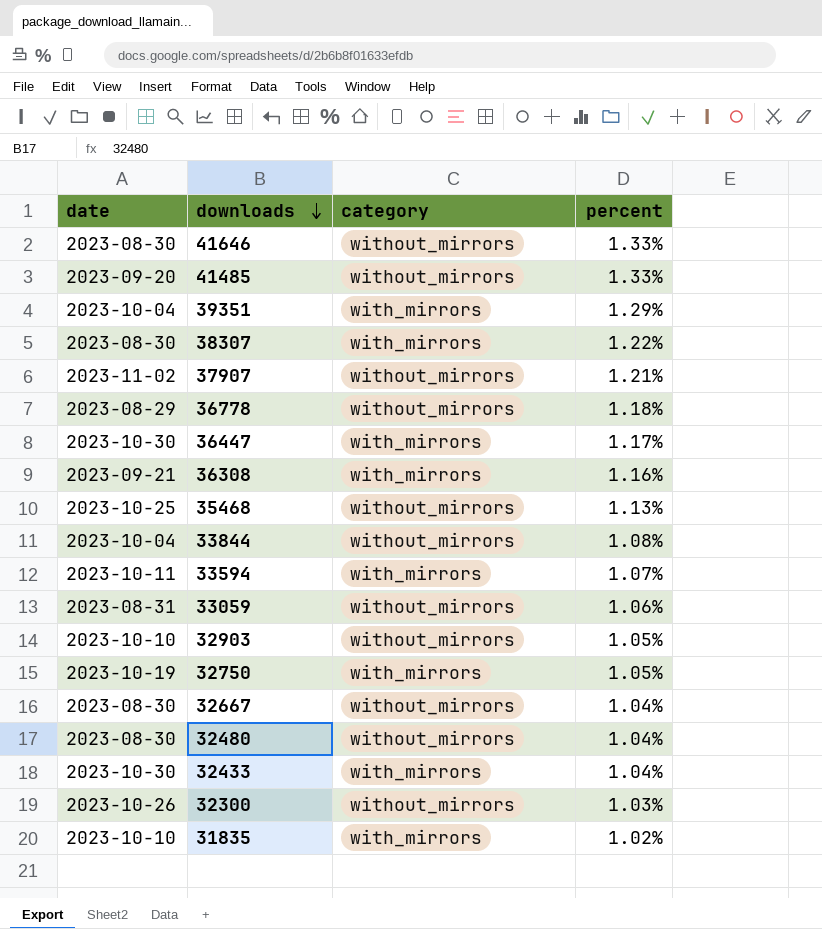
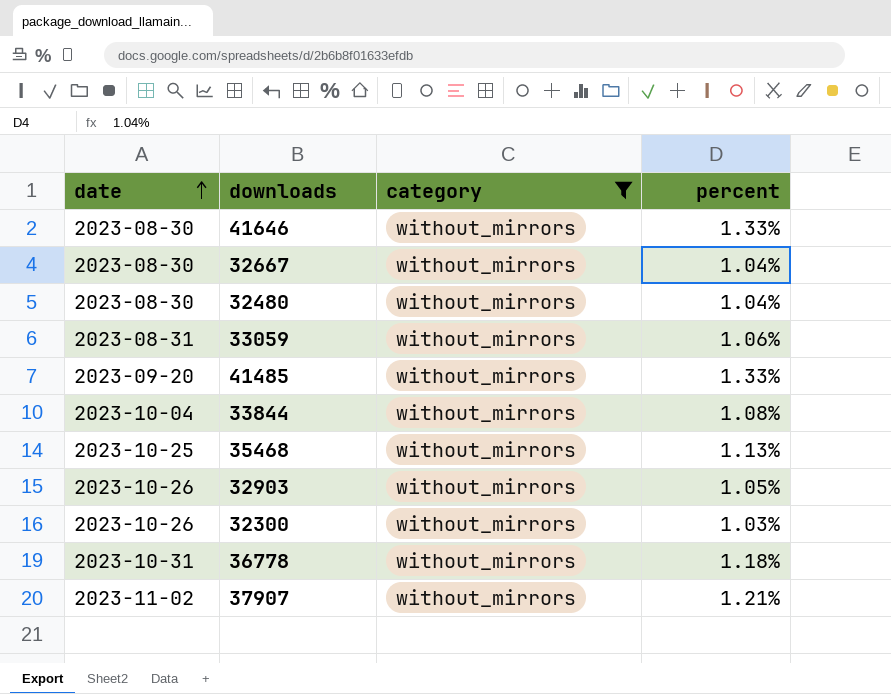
filter: none -> category = without_mirrors
row order: downloads descending -> date ascending
32903 | date: 2023-10-10 -> 2023-10-26
36778 | date: 2023-08-29 -> 2023-10-31

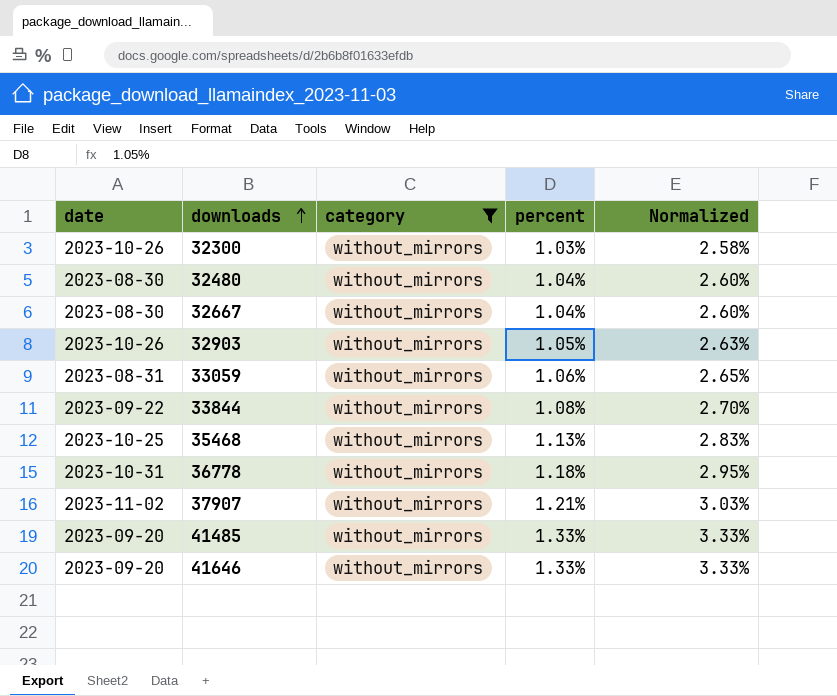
row order: date ascending -> downloads ascending
column Normalized | formula: none -> [percent] * 2.5
33844 | date: 2023-10-04 -> 2023-09-22
41646 | date: 2023-08-30 -> 2023-09-20

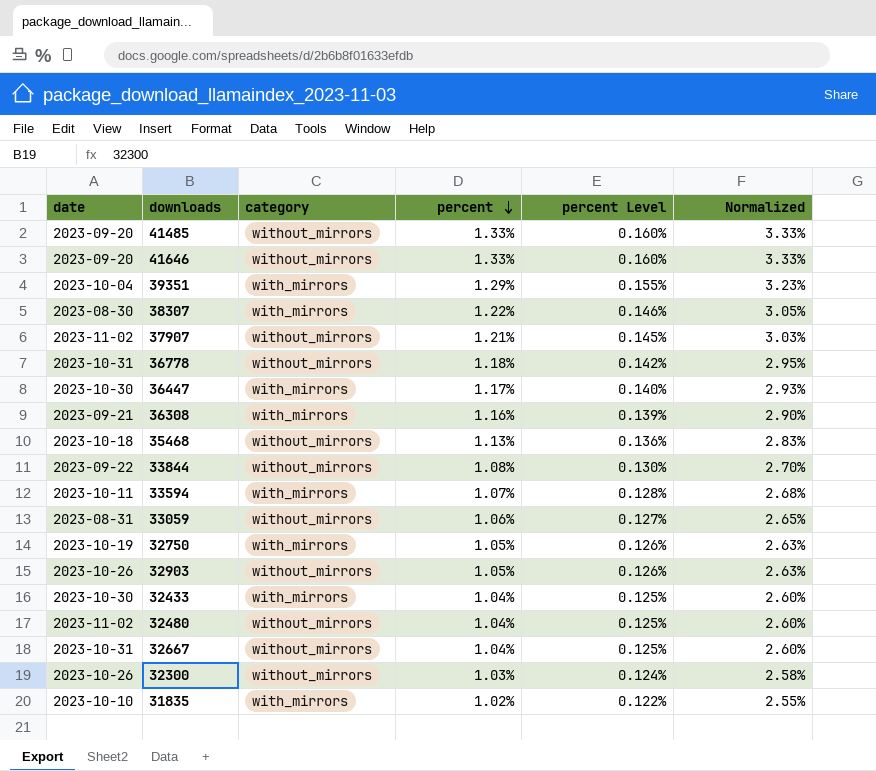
filter: category = without_mirrors -> none
row order: downloads ascending -> percent descending
column percent Level | formula: none -> [percent] * 0.12
35468 | date: 2023-10-25 -> 2023-10-18
32480 | date: 2023-08-30 -> 2023-11-02
32667 | date: 2023-08-30 -> 2023-10-31

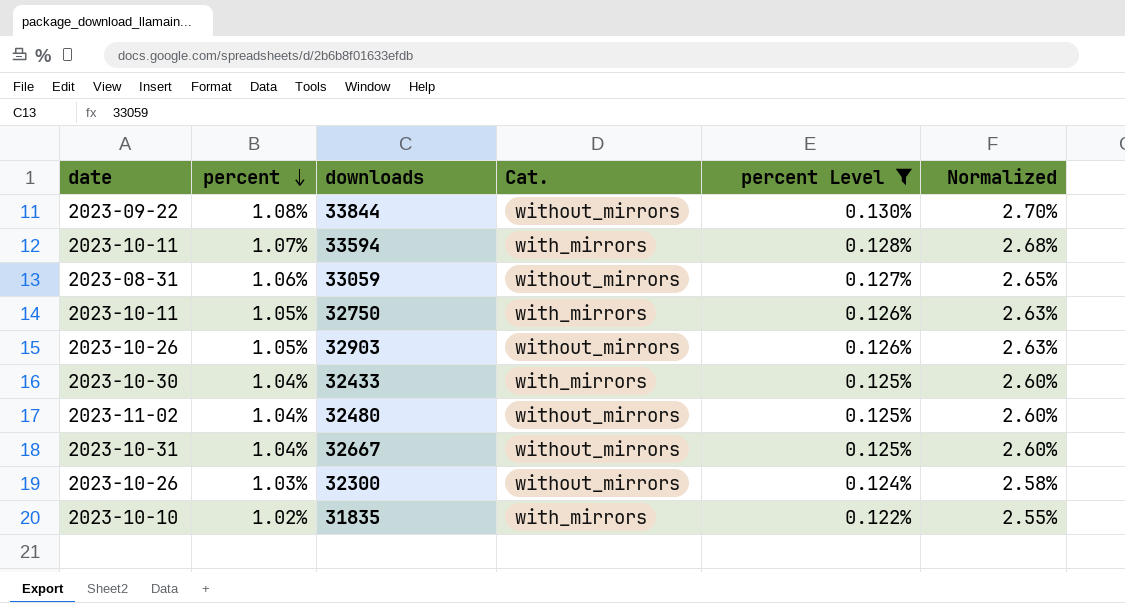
filter: none -> percent Level <= 0.130%
column percent | position: 4 -> 2
column name: category -> Cat.
32750 | date: 2023-10-19 -> 2023-10-11

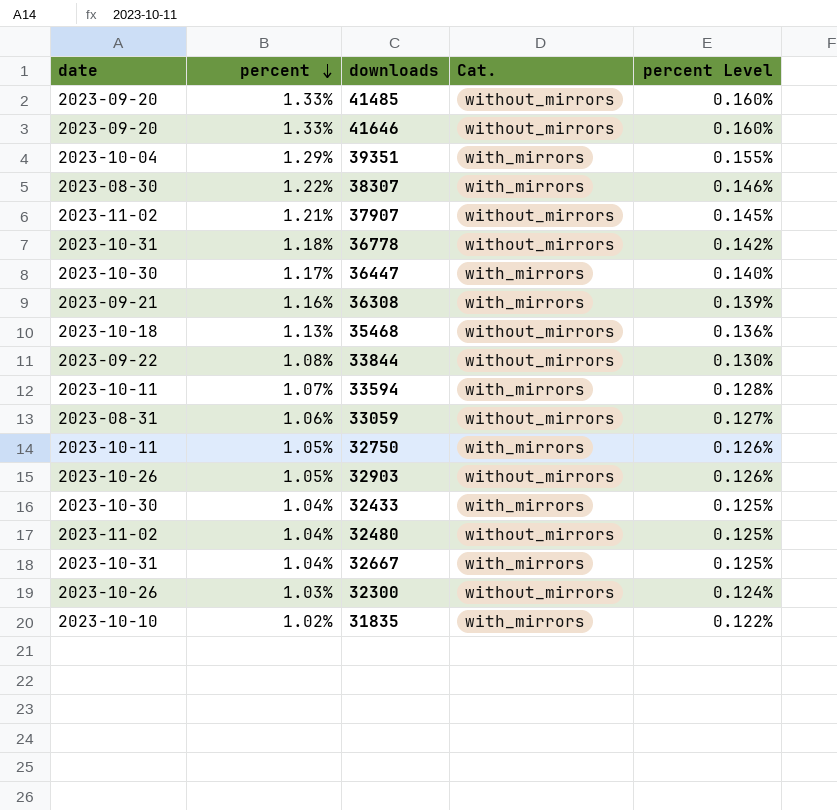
filter: percent Level <= 0.130% -> none
column Normalized | formula: [percent] * 2.5 -> none
32667 | Cat.: without_mirrors -> with_mirrors

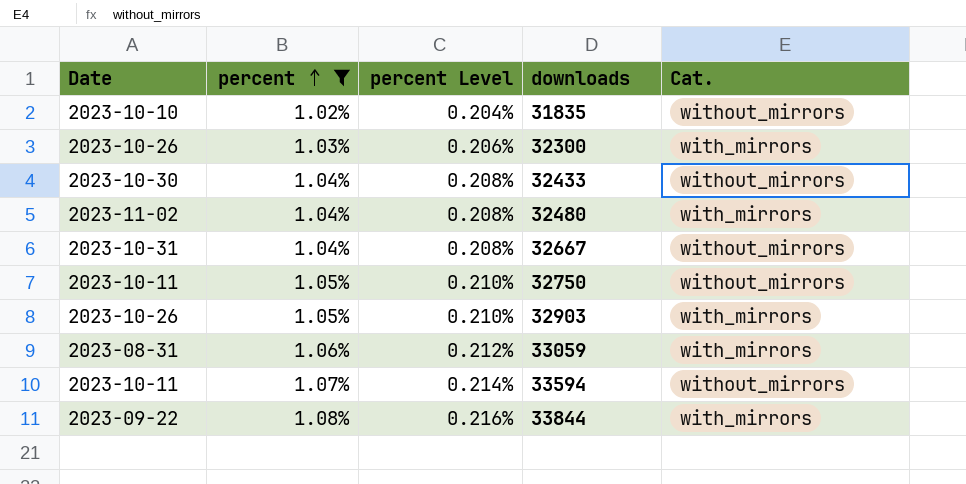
filter: none -> percent <= 1.08%
row order: percent descending -> percent ascending
column name: date -> Date
column percent Level | formula: [percent] * 0.12 -> [percent] * 0.2
column percent Level | position: 5 -> 3
31835 | Cat.: with_mirrors -> without_mirrors
32300 | Cat.: without_mirrors -> with_mirrors
32433 | Cat.: with_mirrors -> without_mirrors
32480 | Cat.: without_mirrors -> with_mirrors
32667 | Cat.: with_mirrors -> without_mirrors
32750 | Cat.: with_mirrors -> without_mirrors
32903 | Cat.: without_mirrors -> with_mirrors
33059 | Cat.: without_mirrors -> with_mirrors
33594 | Cat.: with_mirrors -> without_mirrors
33844 | Cat.: without_mirrors -> with_mirrors

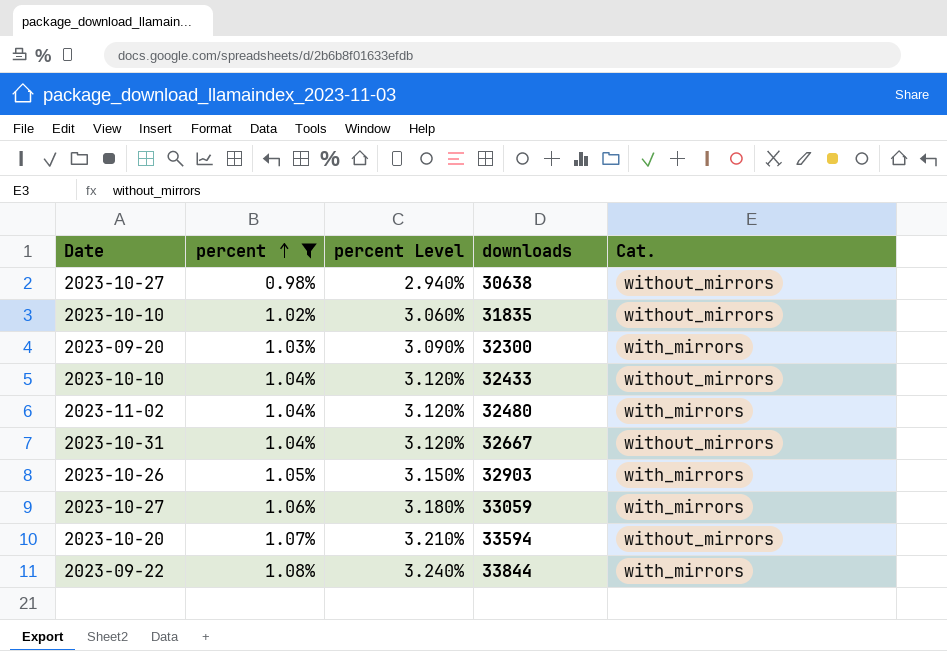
column percent Level | formula: [percent] * 0.2 -> [percent] * 3
row 32750: 2023-10-11 | 1.05% | 0.210% | without_mirrors -> none
row 30638: none -> 2023-10-27 | 0.98% | 2.940% | without_mirrors
32300 | Date: 2023-10-26 -> 2023-09-20
32433 | Date: 2023-10-30 -> 2023-10-10
33059 | Date: 2023-08-31 -> 2023-10-27
33594 | Date: 2023-10-11 -> 2023-10-20

